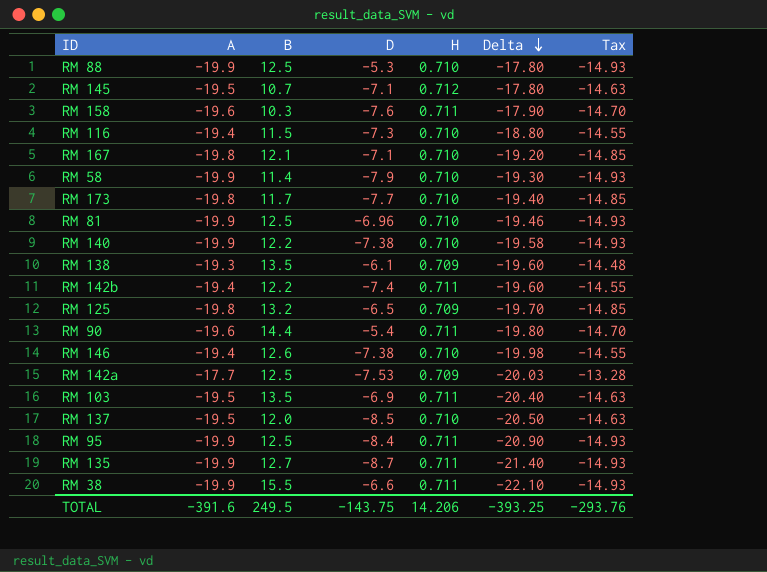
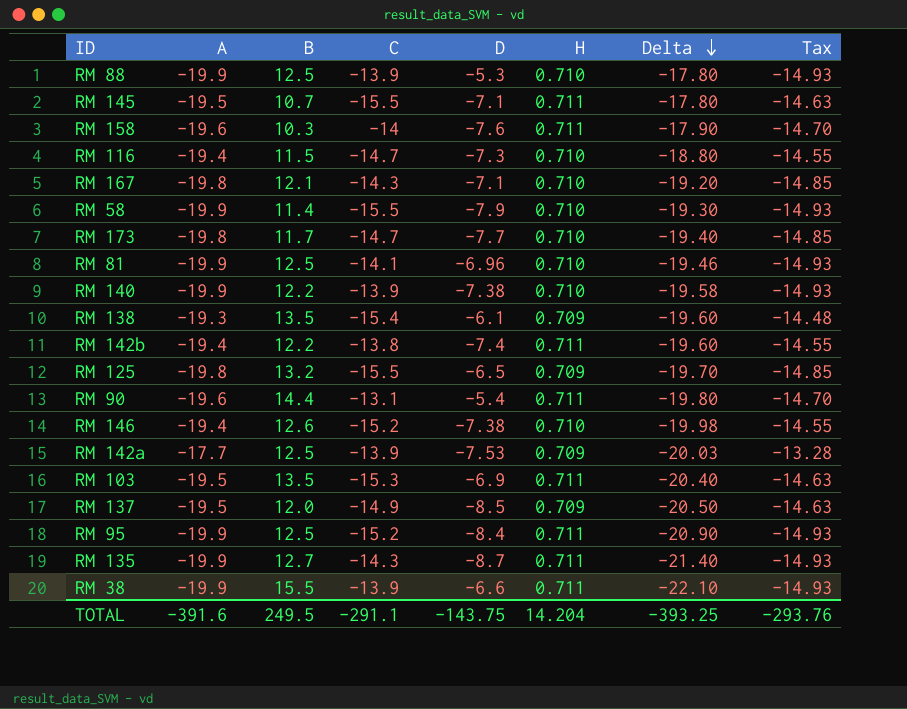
column C | position: none -> 4
RM 145 | H: 0.712 -> 0.711
RM 137 | H: 0.710 -> 0.709
TOTAL | H: 14.206 -> 14.204

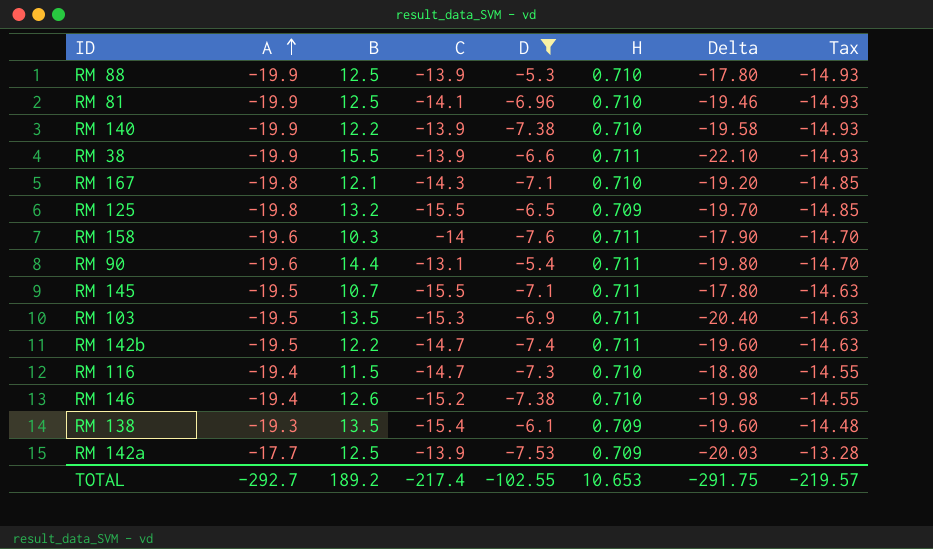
filter: none -> D >= -7.6
row order: Delta descending -> A ascending
RM 142b | A: -19.4 -> -19.5
RM 142b | C: -13.8 -> -14.7
RM 142b | Tax: -14.55 -> -14.63
TOTAL | A: -391.6 -> -292.7
TOTAL | B: 249.5 -> 189.2
TOTAL | C: -291.1 -> -217.4
TOTAL | D: -143.75 -> -102.55
TOTAL | H: 14.204 -> 10.653
TOTAL | Delta: -393.25 -> -291.75
TOTAL | Tax: -293.76 -> -219.57

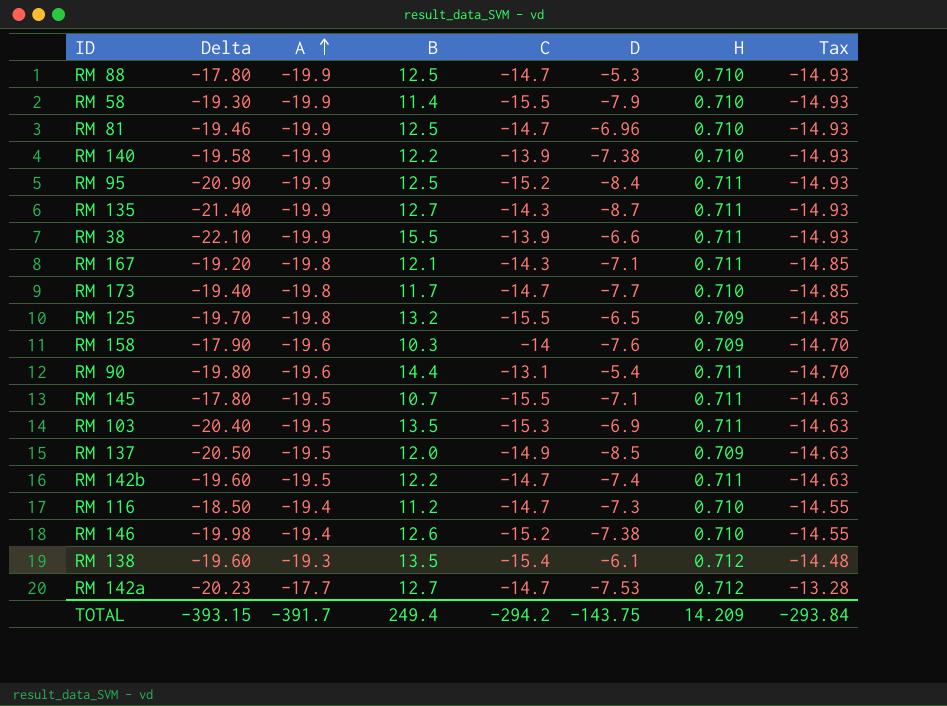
filter: D >= -7.6 -> none
column Delta | position: 7 -> 2
RM 88 | C: -13.9 -> -14.7
RM 81 | C: -14.1 -> -14.7
RM 167 | H: 0.710 -> 0.711
RM 158 | H: 0.711 -> 0.709
RM 116 | Delta: -18.80 -> -18.50
RM 116 | B: 11.5 -> 11.2
RM 138 | H: 0.709 -> 0.712
RM 142a | Delta: -20.03 -> -20.23
RM 142a | B: 12.5 -> 12.7
RM 142a | C: -13.9 -> -14.7
RM 142a | H: 0.709 -> 0.712
TOTAL | Delta: -291.75 -> -393.15
TOTAL | A: -292.7 -> -391.7
TOTAL | B: 189.2 -> 249.4
TOTAL | C: -217.4 -> -294.2
TOTAL | D: -102.55 -> -143.75
TOTAL | H: 10.653 -> 14.209
TOTAL | Tax: -219.57 -> -293.84

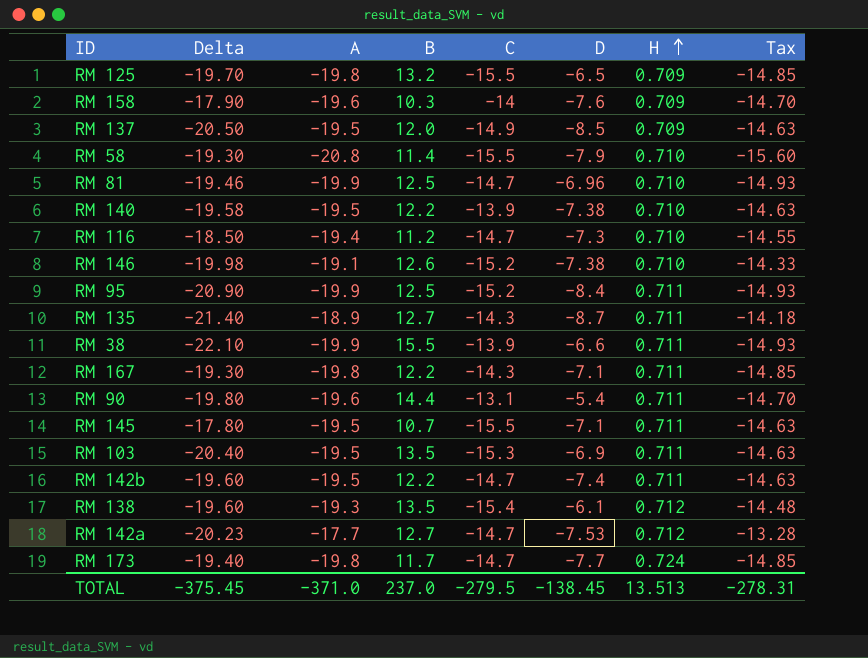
row order: A ascending -> H ascending
row RM 88: -17.80 | -19.9 | 12.5 | -14.7 | -5.3 | 0.710 | -14.93 -> none
RM 58 | A: -19.9 -> -20.8
RM 58 | Tax: -14.93 -> -15.60
RM 140 | A: -19.9 -> -19.5
RM 140 | Tax: -14.93 -> -14.63
RM 146 | A: -19.4 -> -19.1
RM 146 | Tax: -14.55 -> -14.33
RM 135 | A: -19.9 -> -18.9
RM 135 | Tax: -14.93 -> -14.18
RM 167 | Delta: -19.20 -> -19.30
RM 167 | B: 12.1 -> 12.2
RM 173 | H: 0.710 -> 0.724
TOTAL | Delta: -393.15 -> -375.45
TOTAL | A: -391.7 -> -371.0
TOTAL | B: 249.4 -> 237.0
TOTAL | C: -294.2 -> -279.5
TOTAL | D: -143.75 -> -138.45
TOTAL | H: 14.209 -> 13.513
TOTAL | Tax: -293.84 -> -278.31

